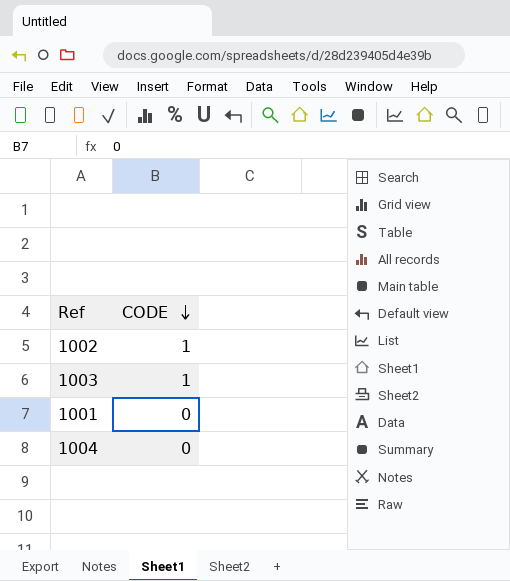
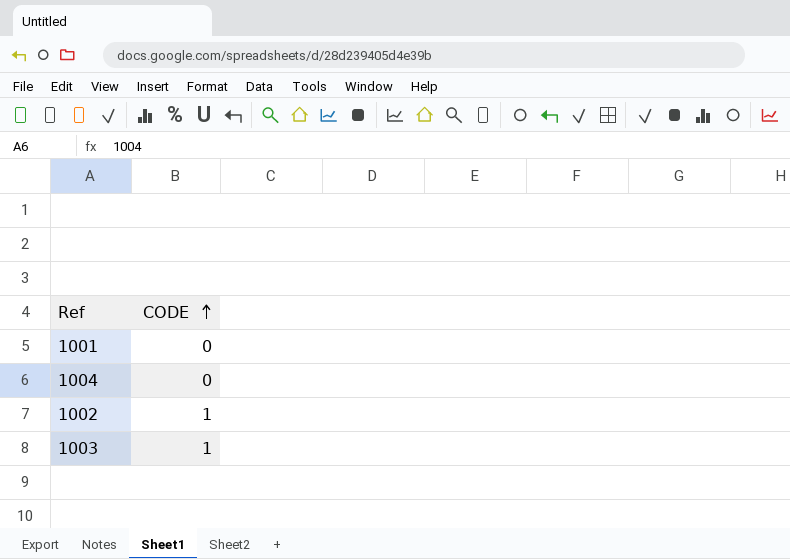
row order: CODE descending -> CODE ascending

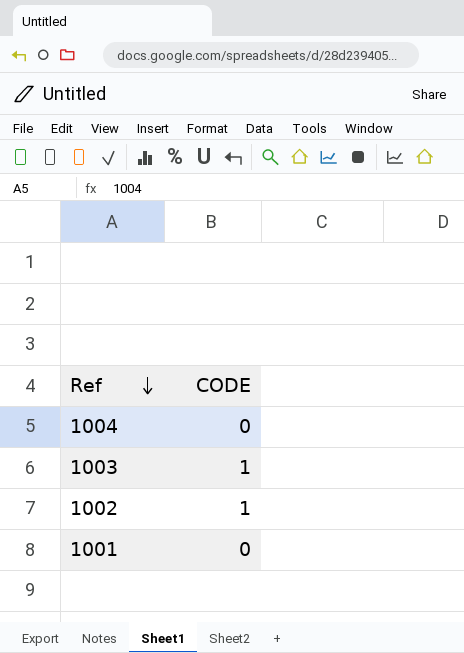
row order: CODE ascending -> Ref descending

